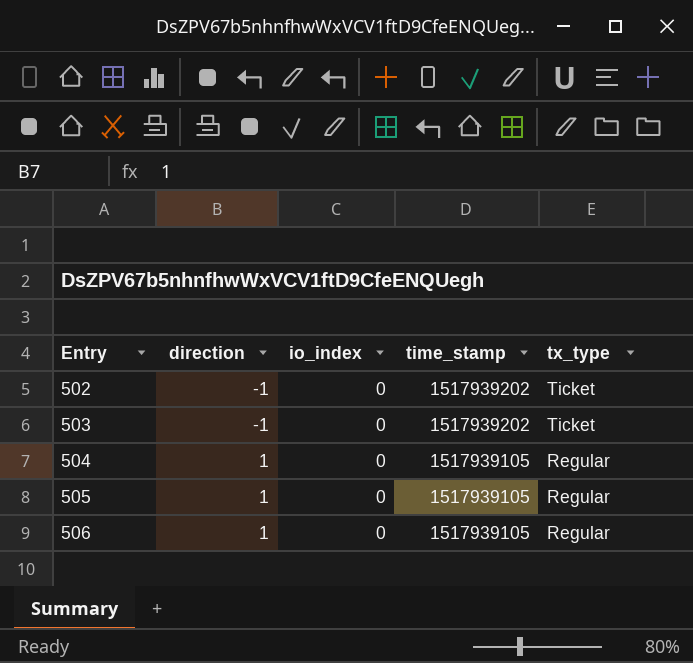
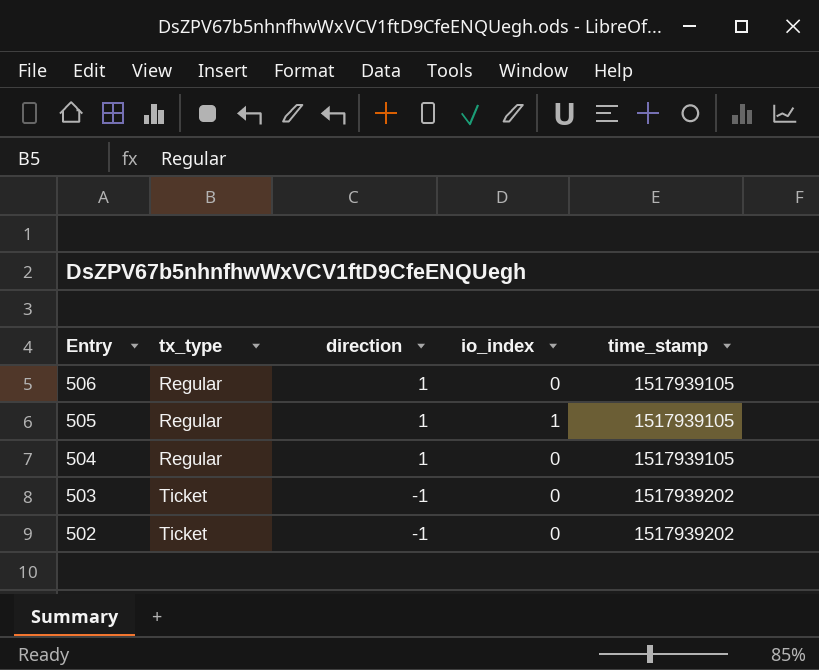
row order: Entry ascending -> Entry descending
column tx_type | position: 5 -> 2
505 | io_index: 0 -> 1

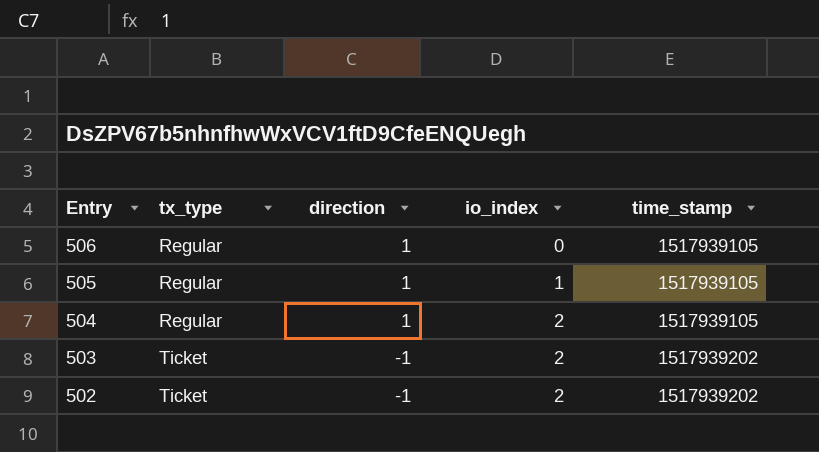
504 | io_index: 0 -> 2
503 | io_index: 0 -> 2
502 | io_index: 0 -> 2

